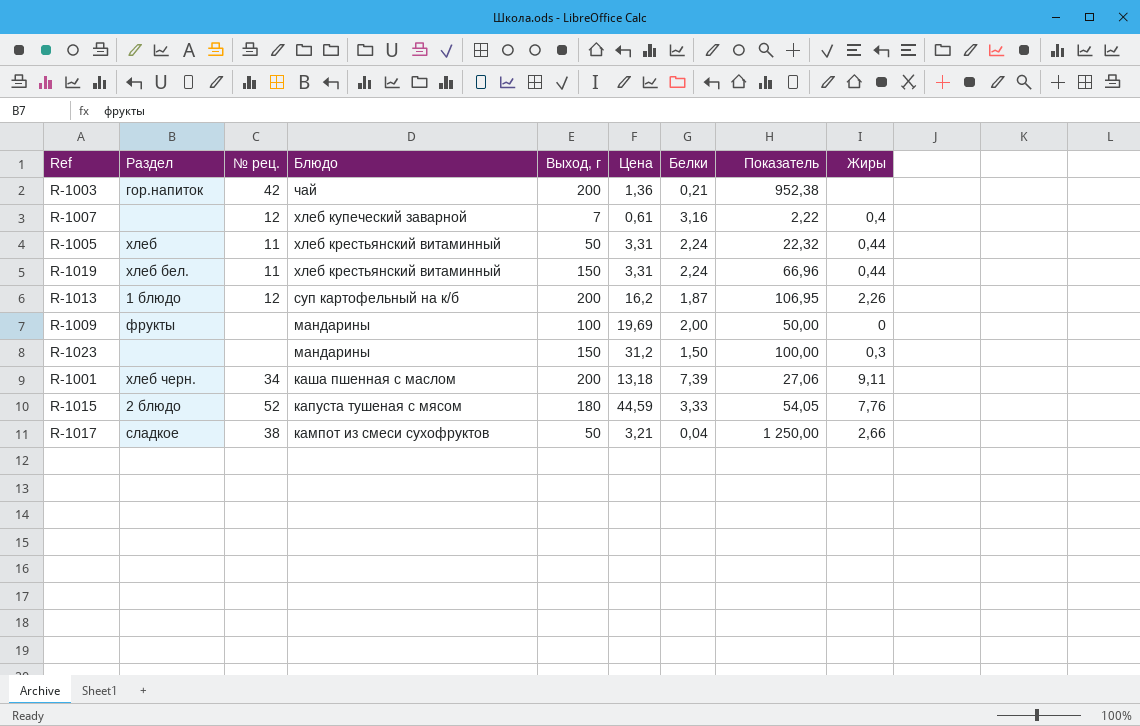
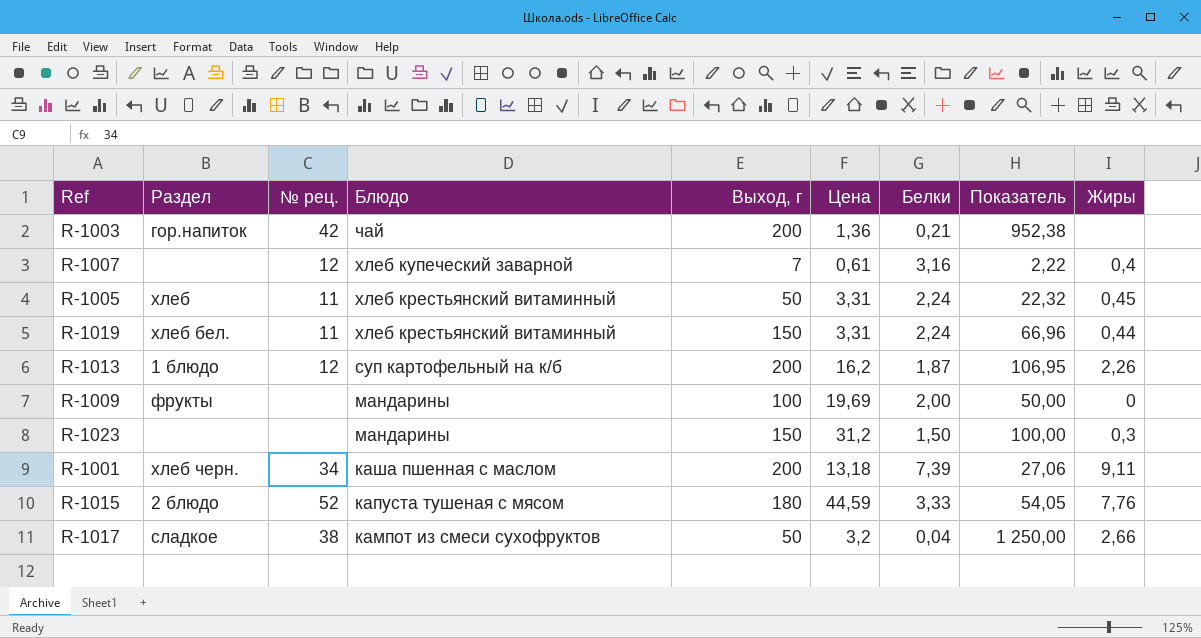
R-1005 | Жиры: 0,44 -> 0,45
R-1017 | Цена: 3,21 -> 3,2

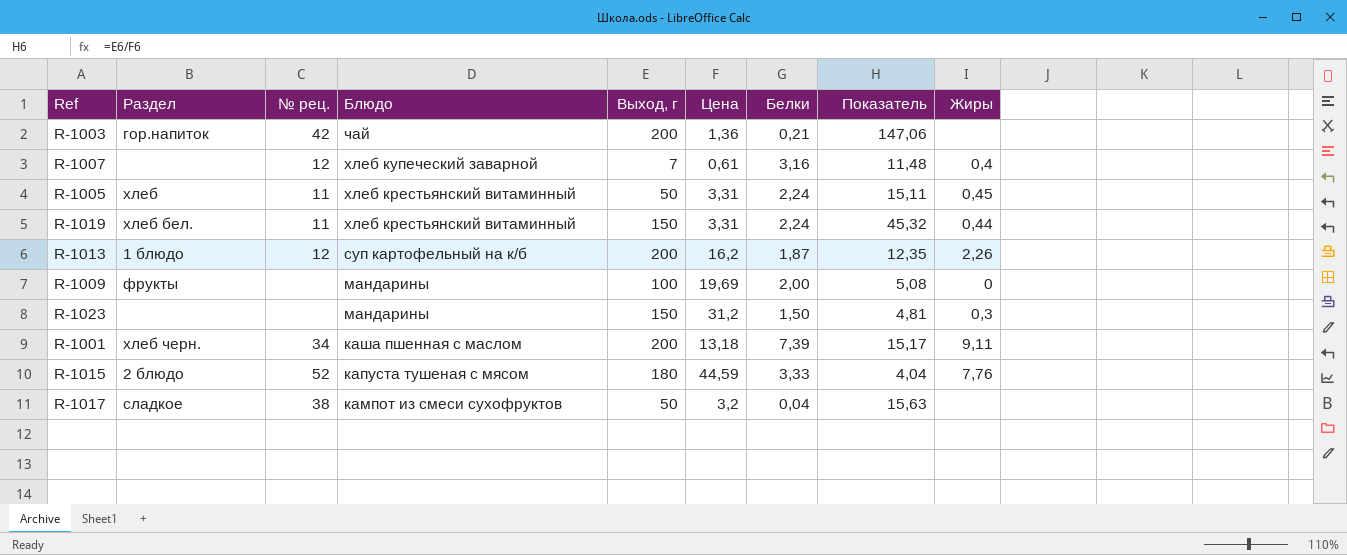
column Показатель | formula: [Выход, г] / [Белки] -> [Выход, г] / [Цена]
R-1017 | Жиры: 2,66 -> none

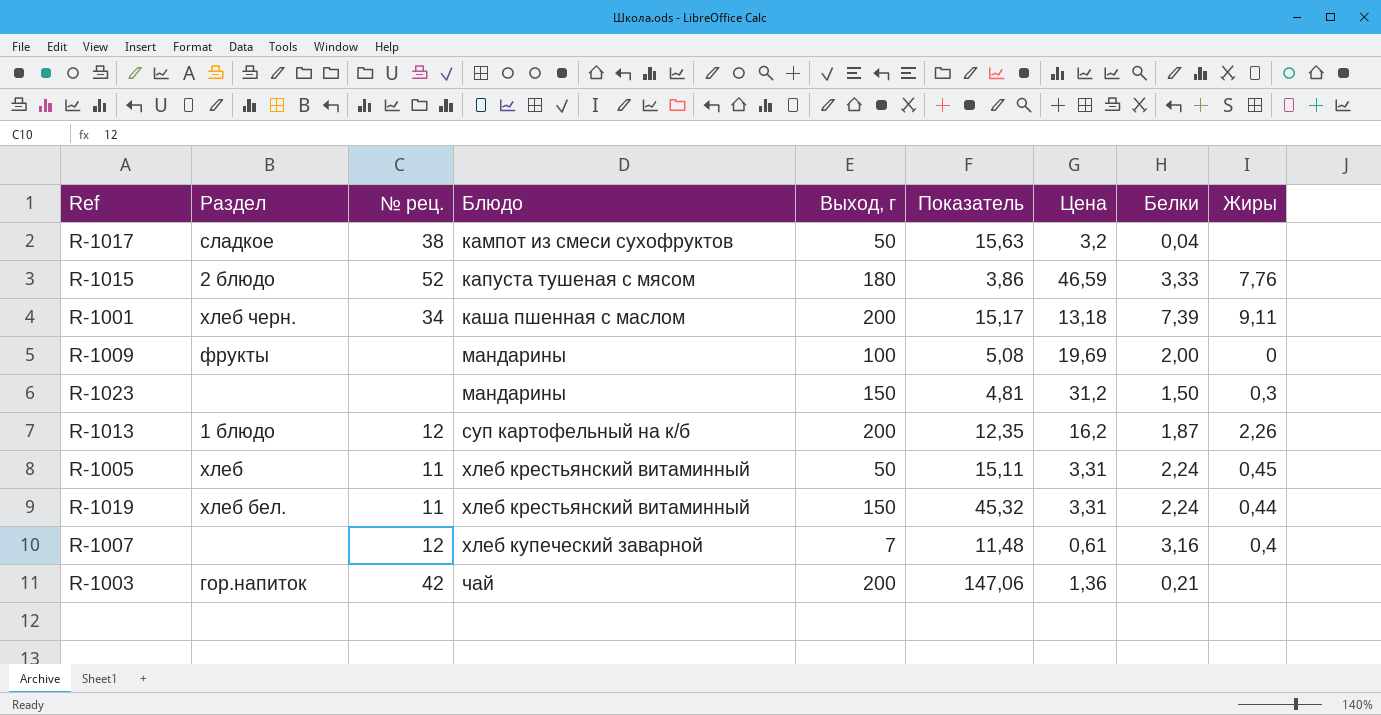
row order: Блюдо descending -> Блюдо ascending
column Показатель | position: 8 -> 6
R-1015 | Показатель: 4,04 -> 3,86
R-1015 | Цена: 44,59 -> 46,59

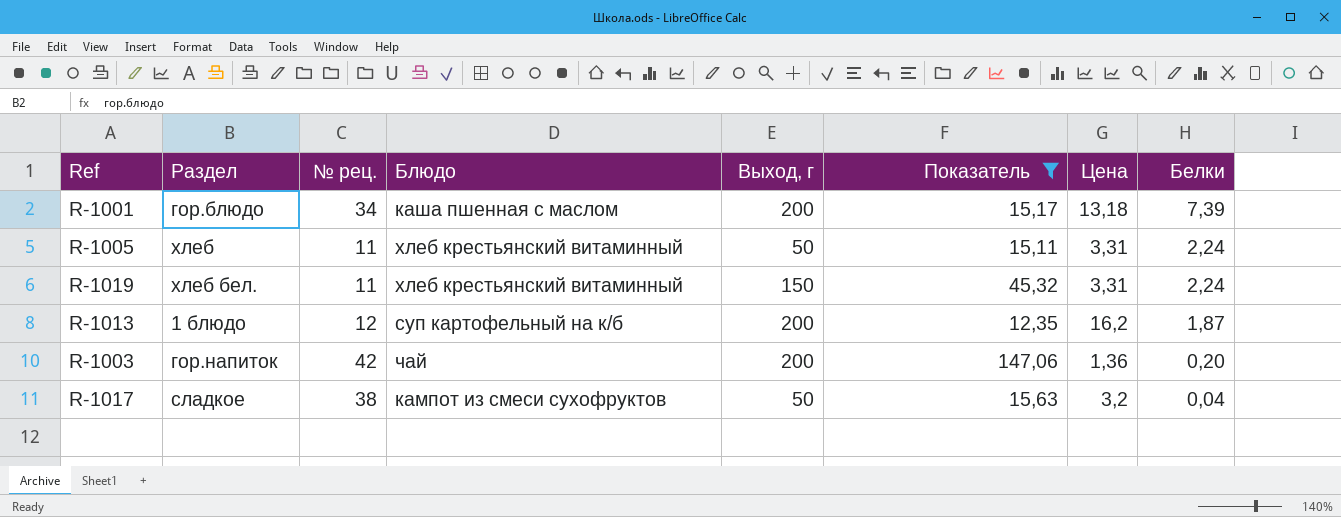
filter: none -> Показатель >= 12,35
row order: Блюдо ascending -> Белки descending
column Жиры | position: 9 -> none
R-1001 | Раздел: хлеб черн. -> гор.блюдо
R-1003 | Белки: 0,21 -> 0,20

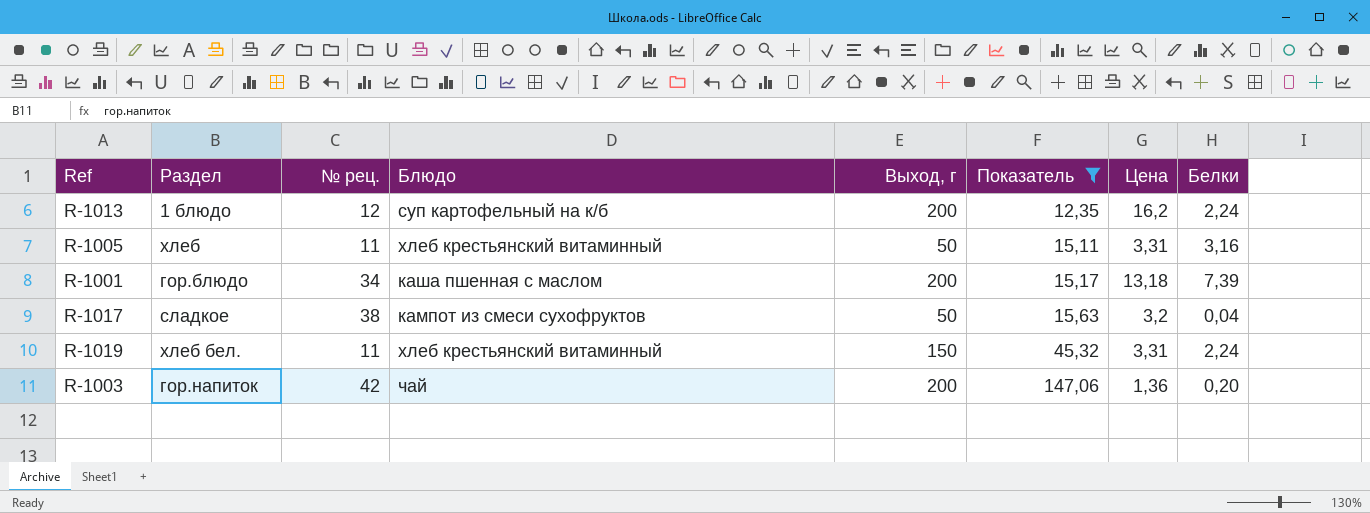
row order: Белки descending -> Показатель ascending
R-1013 | Белки: 1,87 -> 2,24
R-1005 | Белки: 2,24 -> 3,16

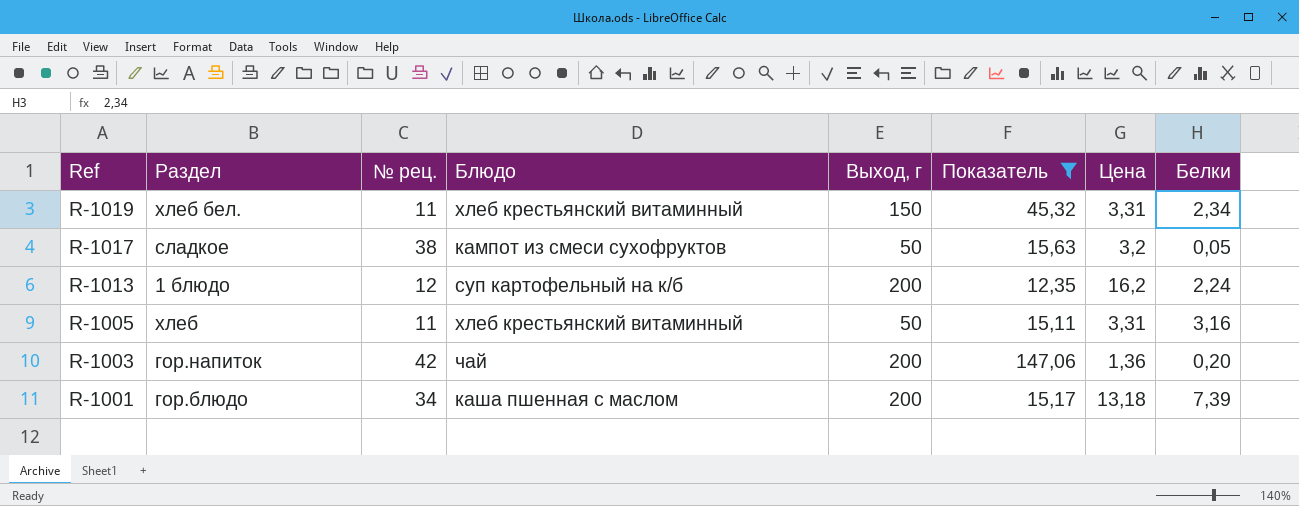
row order: Показатель ascending -> Ref descending
R-1019 | Белки: 2,24 -> 2,34
R-1017 | Белки: 0,04 -> 0,05

